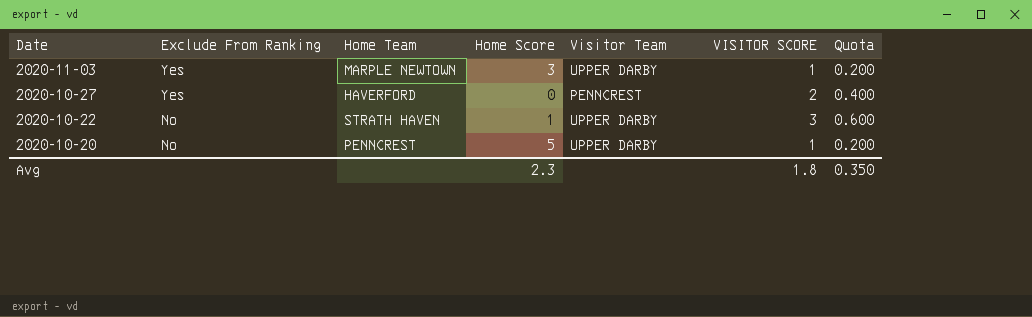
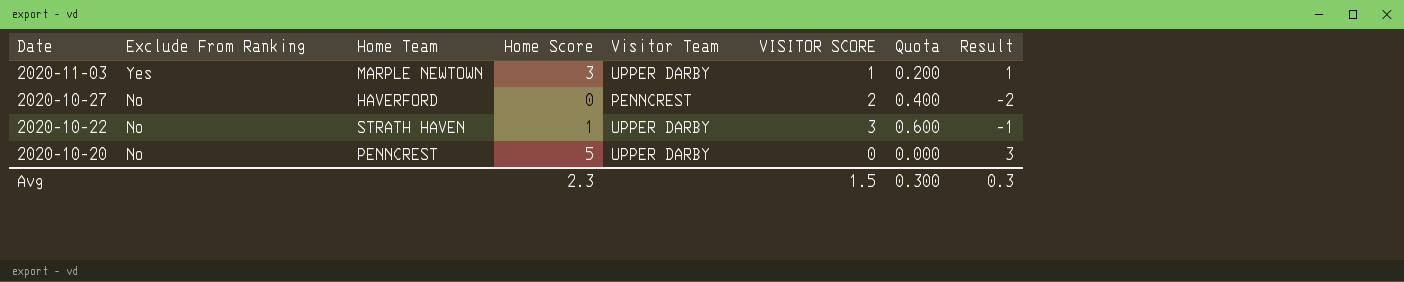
column Result | formula: none -> [Home Score] - 2
2020-10-27 | Exclude From Ranking: Yes -> No
2020-10-20 | VISITOR SCORE: 1 -> 0
2020-10-20 | Quota: 0.200 -> 0.000
Avg | VISITOR SCORE: 1.8 -> 1.5
Avg | Quota: 0.350 -> 0.300

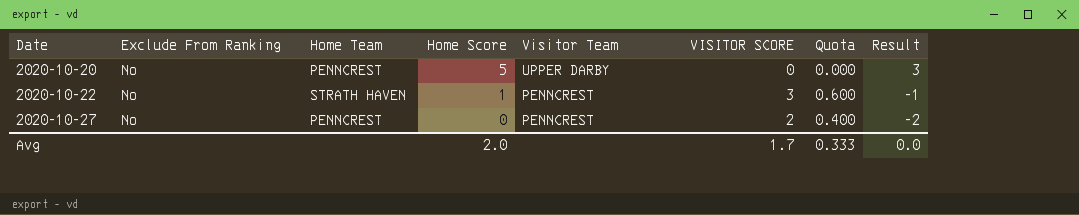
row order: Date descending -> Date ascending
row 2020-11-03: Yes | MARPLE NEWTOWN | 3 | UPPER DARBY | 1 | 0.200 | 1 -> none
2020-10-22 | Visitor Team: UPPER DARBY -> PENNCREST
2020-10-27 | Home Team: HAVERFORD -> PENNCREST
Avg | Home Score: 2.3 -> 2.0
Avg | VISITOR SCORE: 1.5 -> 1.7
Avg | Quota: 0.300 -> 0.333
Avg | Result: 0.3 -> 0.0

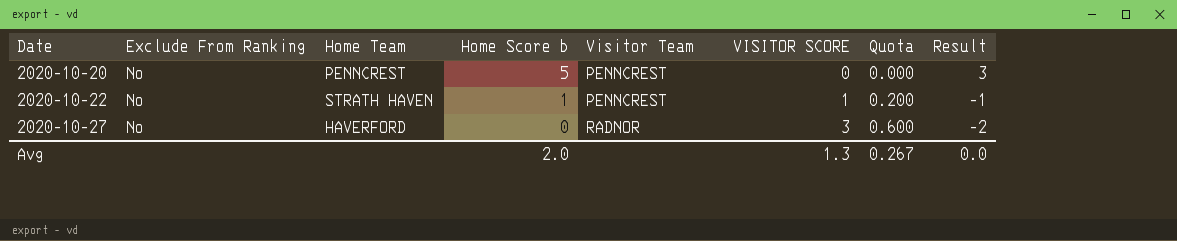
column name: Home Score -> Home Score b
2020-10-20 | Visitor Team: UPPER DARBY -> PENNCREST
2020-10-22 | VISITOR SCORE: 3 -> 1
2020-10-22 | Quota: 0.600 -> 0.200
2020-10-27 | Home Team: PENNCREST -> HAVERFORD
2020-10-27 | Visitor Team: PENNCREST -> RADNOR
2020-10-27 | VISITOR SCORE: 2 -> 3
2020-10-27 | Quota: 0.400 -> 0.600
Avg | VISITOR SCORE: 1.7 -> 1.3
Avg | Quota: 0.333 -> 0.267

